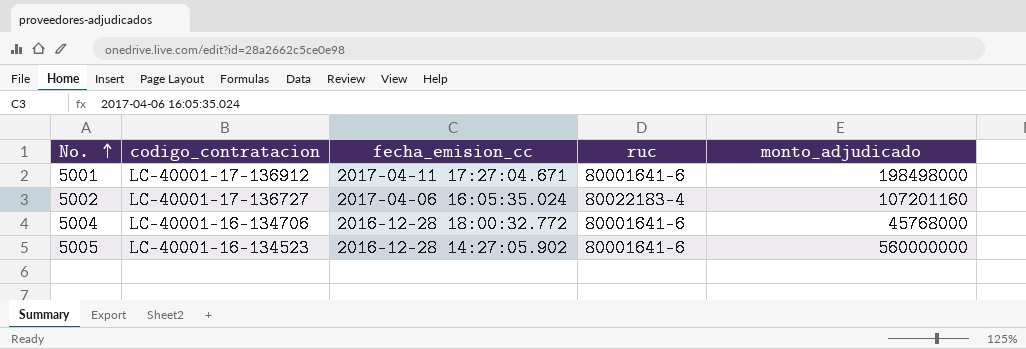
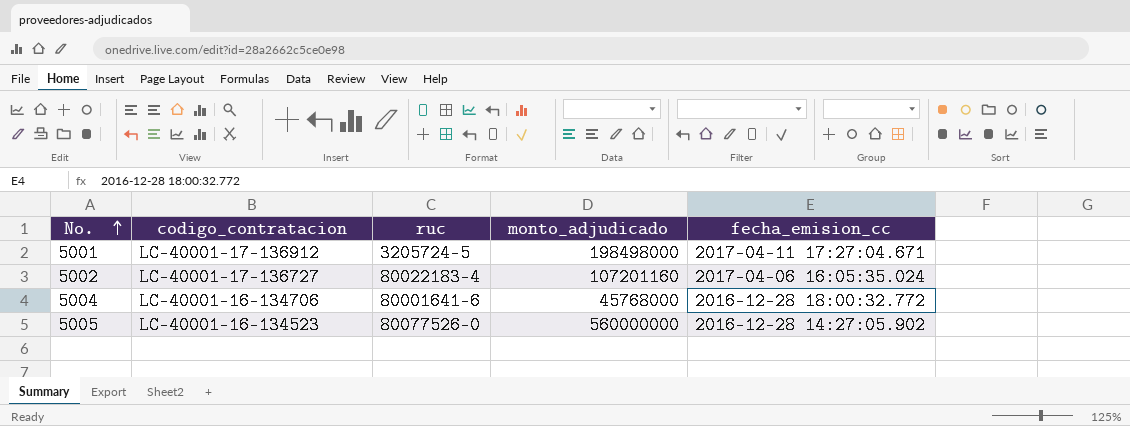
column fecha_emision_cc | position: 3 -> 5
5001 | ruc: 80001641-6 -> 3205724-5
5005 | ruc: 80001641-6 -> 80077526-0

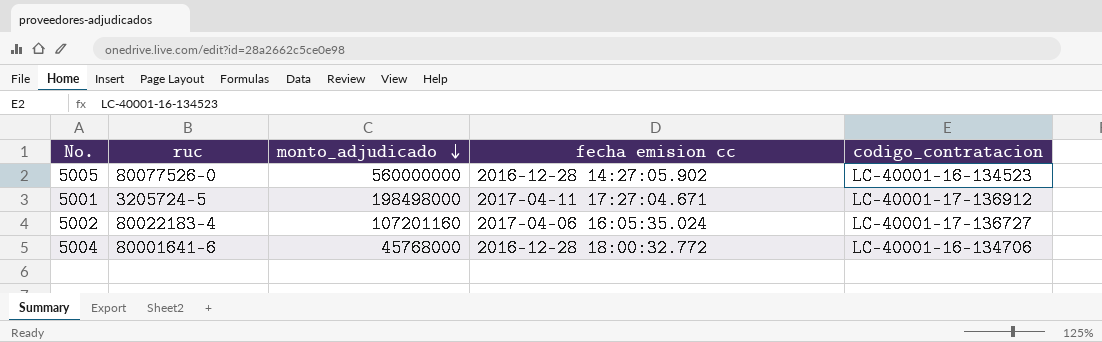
row order: No. ascending -> monto_adjudicado descending
column name: fecha_emision_cc -> fecha emision cc
column codigo_contratacion | position: 2 -> 5

